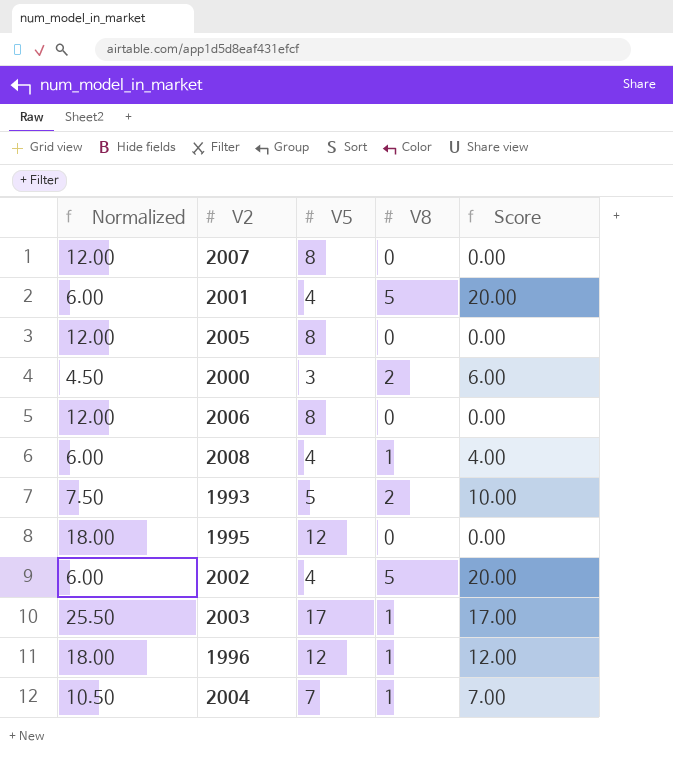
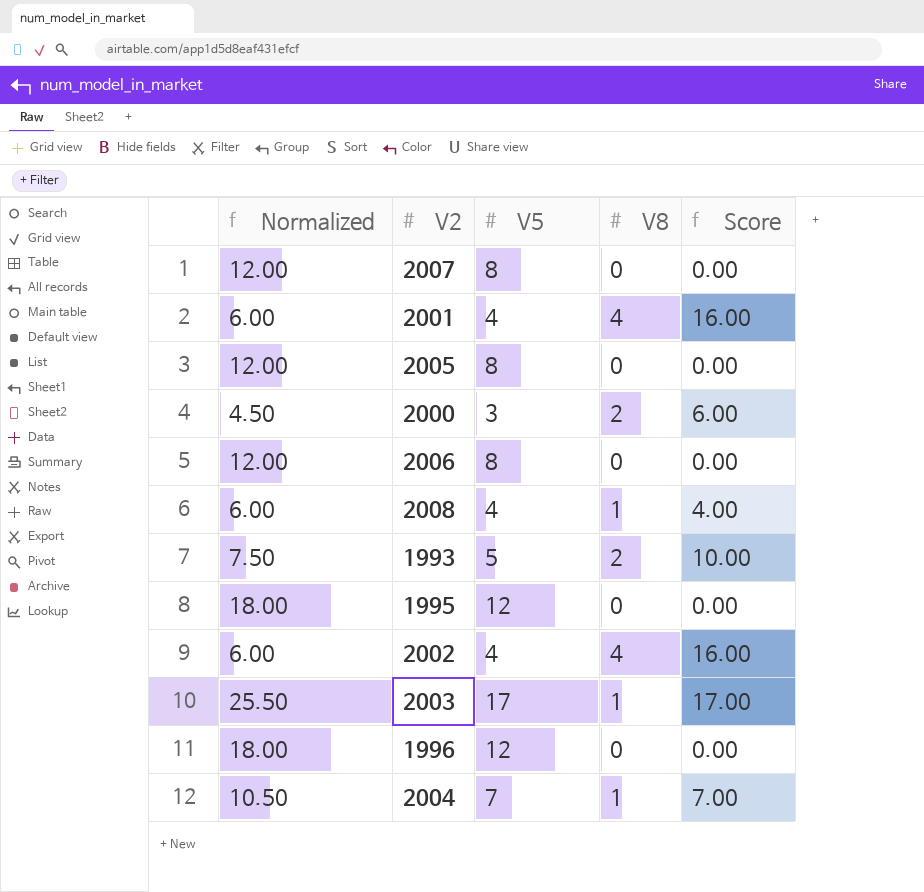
2001 | V8: 5 -> 4
2001 | Score: 20.00 -> 16.00
2002 | V8: 5 -> 4
2002 | Score: 20.00 -> 16.00
1996 | V8: 1 -> 0
1996 | Score: 12.00 -> 0.00

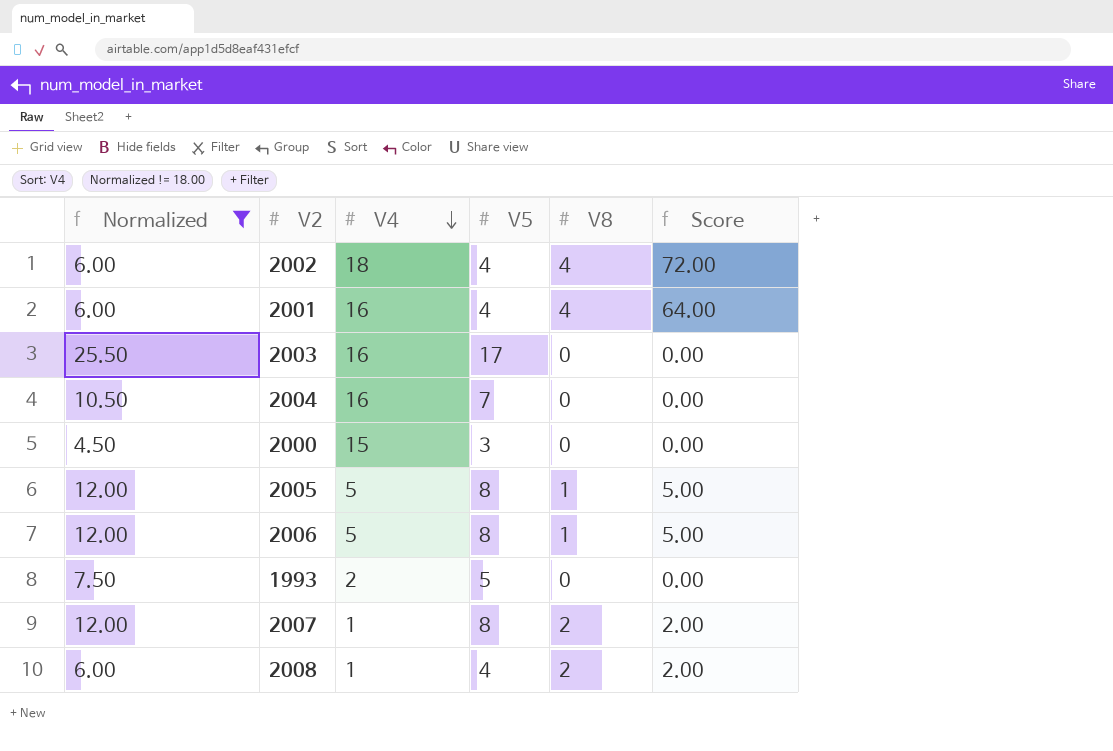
filter: none -> Normalized != 18.00
row order: none -> V4 descending
column V4 | position: none -> 3
column Score | formula: [V5] * [V8] -> [V4] * [V8]
2003 | V8: 1 -> 0
2004 | V8: 1 -> 0
2000 | V8: 2 -> 0
2005 | V8: 0 -> 1
2006 | V8: 0 -> 1
1993 | V8: 2 -> 0
2007 | V8: 0 -> 2
2008 | V8: 1 -> 2

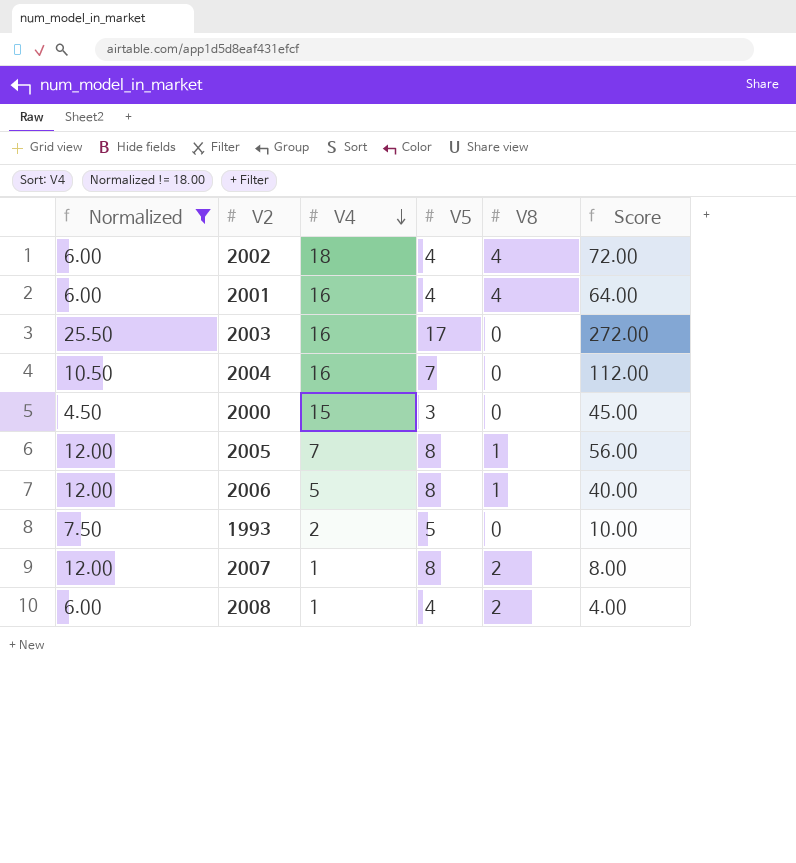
column Score | formula: [V4] * [V8] -> [V4] * [V5]
2005 | V4: 5 -> 7

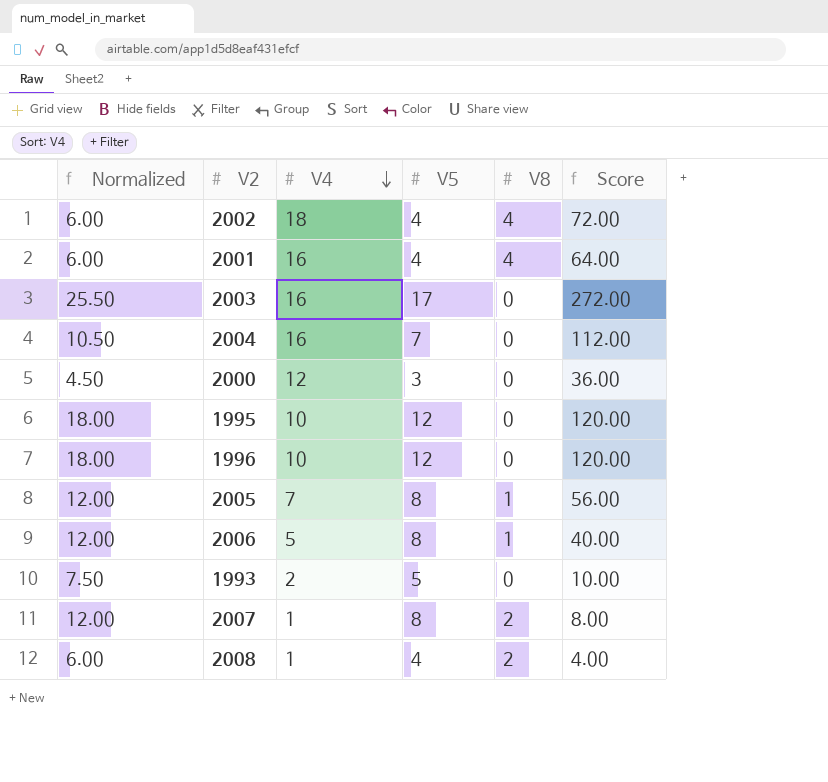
filter: Normalized != 18.00 -> none
2000 | V4: 15 -> 12
2000 | Score: 45.00 -> 36.00

